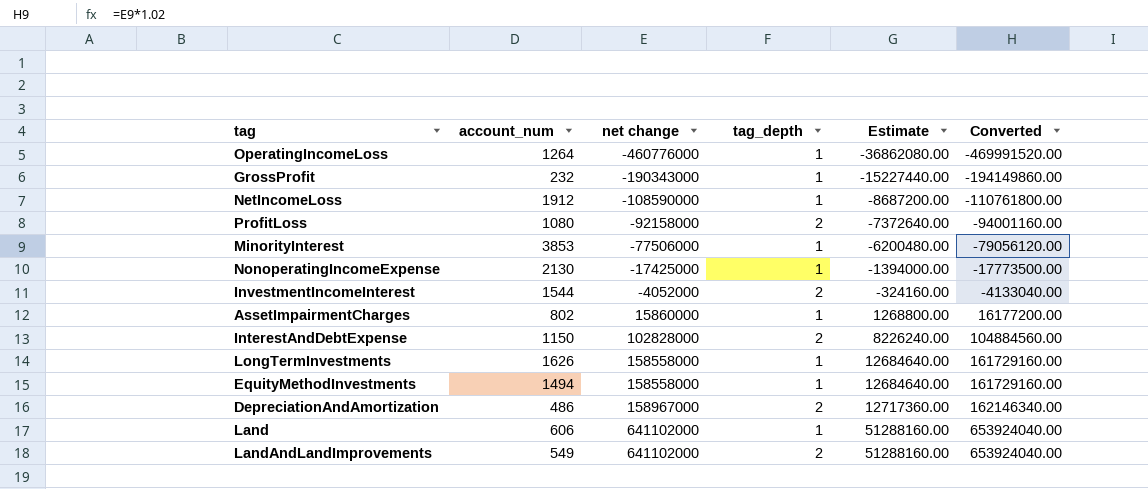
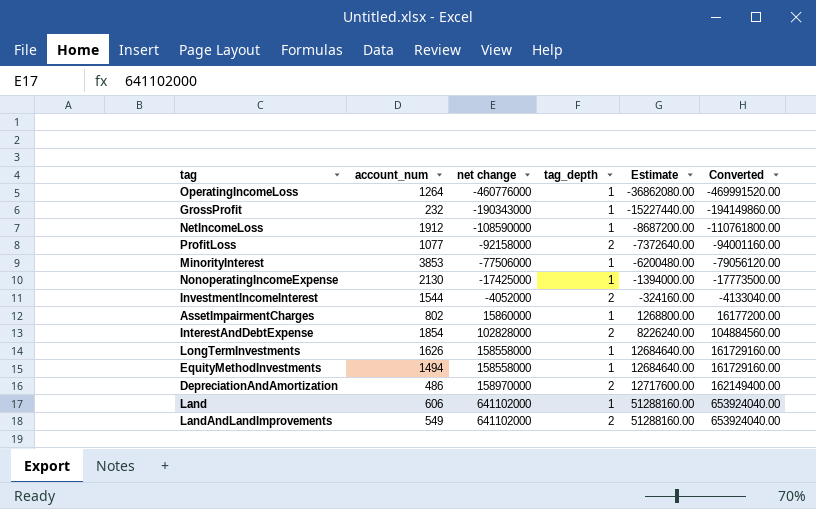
ProfitLoss | account_num: 1080 -> 1077
InterestAndDebtExpense | account_num: 1150 -> 1854
DepreciationAndAmortization | net change: 158967000 -> 158970000
DepreciationAndAmortization | Estimate: 12717360.00 -> 12717600.00
DepreciationAndAmortization | Converted: 162146340.00 -> 162149400.00

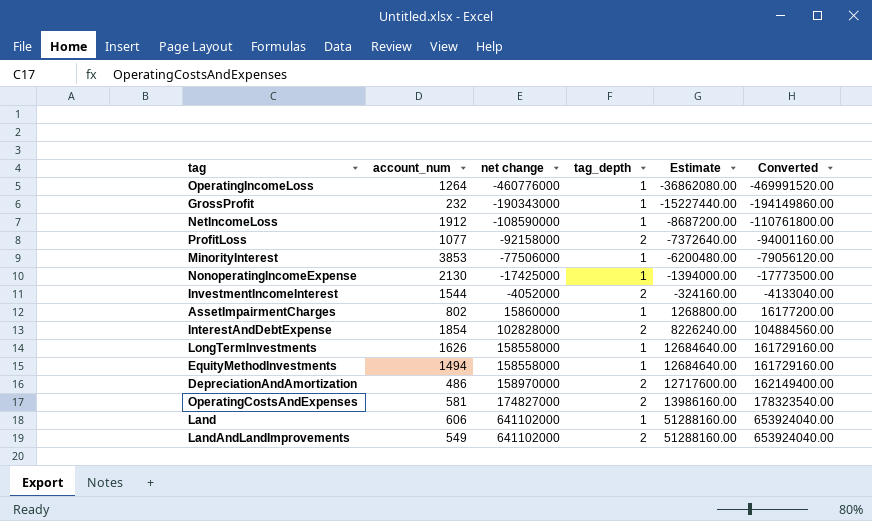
row OperatingCostsAndExpenses: none -> 581 | 174827000 | 2 | 13986160.00 | 178323540.00

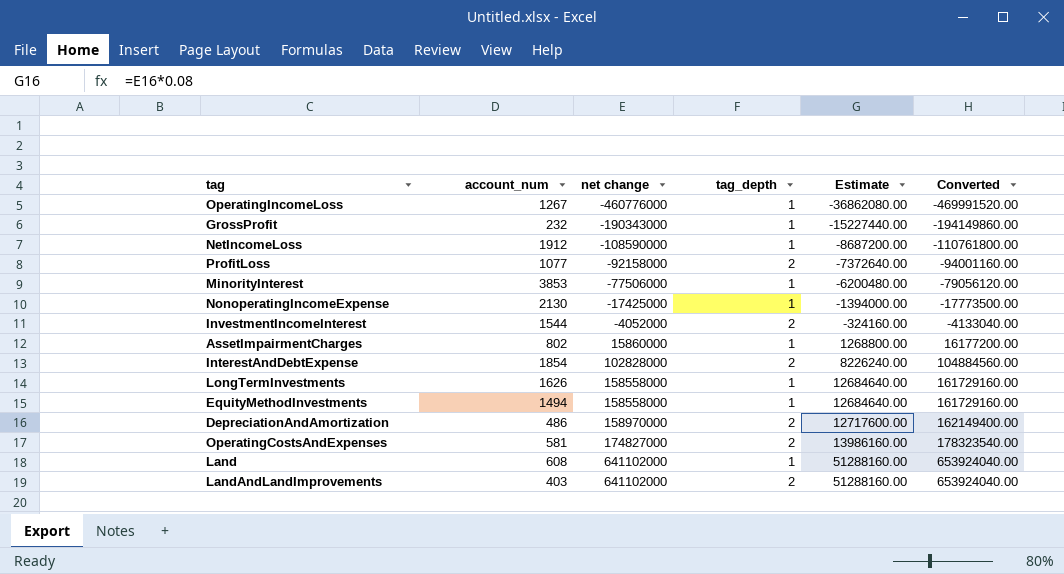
OperatingIncomeLoss | account_num: 1264 -> 1267
Land | account_num: 606 -> 608
LandAndLandImprovements | account_num: 549 -> 403

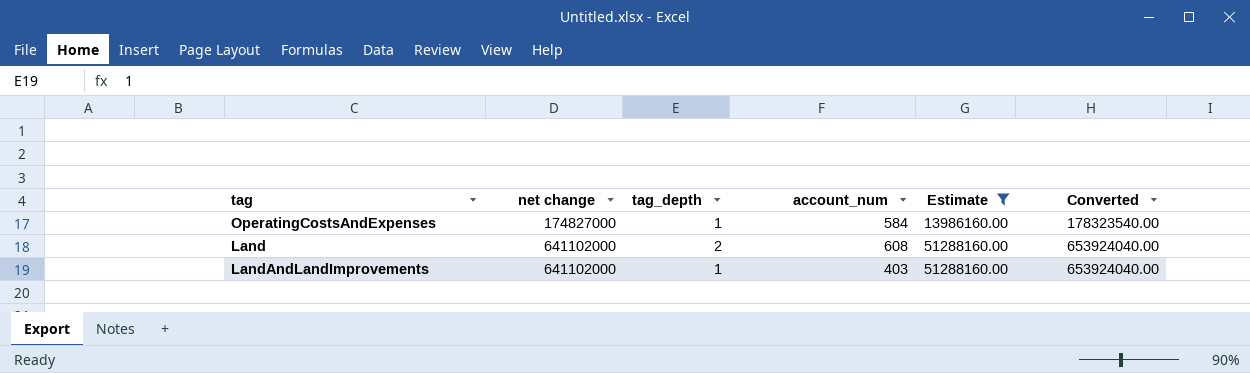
filter: none -> Estimate >= 13986160.00
column account_num | position: 2 -> 4
OperatingCostsAndExpenses | tag_depth: 2 -> 1
OperatingCostsAndExpenses | account_num: 581 -> 584
Land | tag_depth: 1 -> 2
LandAndLandImprovements | tag_depth: 2 -> 1

